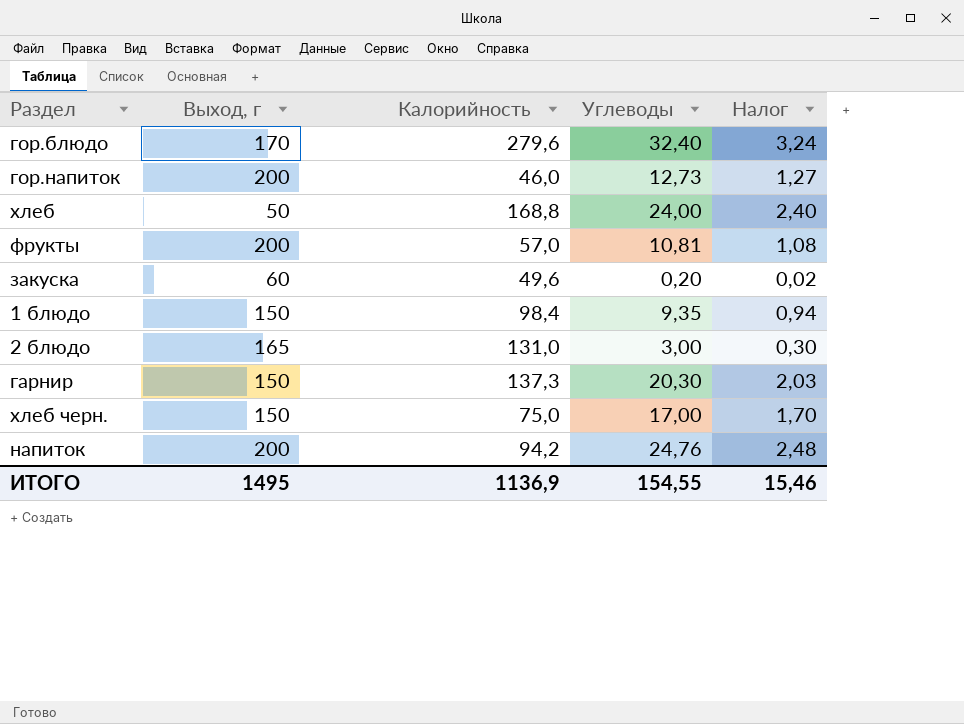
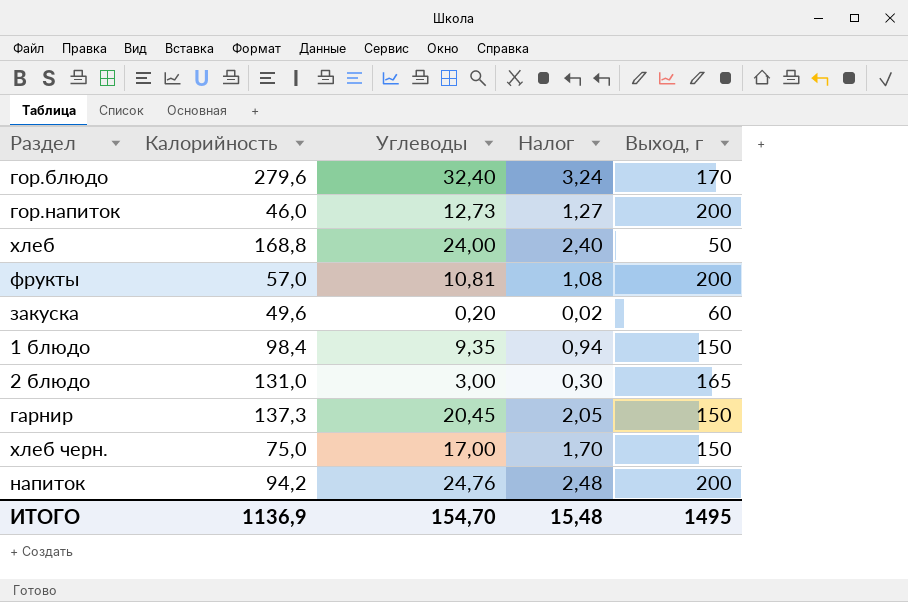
column Выход, г | position: 2 -> 5
гарнир | Углеводы: 20,30 -> 20,45
гарнир | Налог: 2,03 -> 2,05
ИТОГО | Углеводы: 154,55 -> 154,70
ИТОГО | Налог: 15,46 -> 15,48

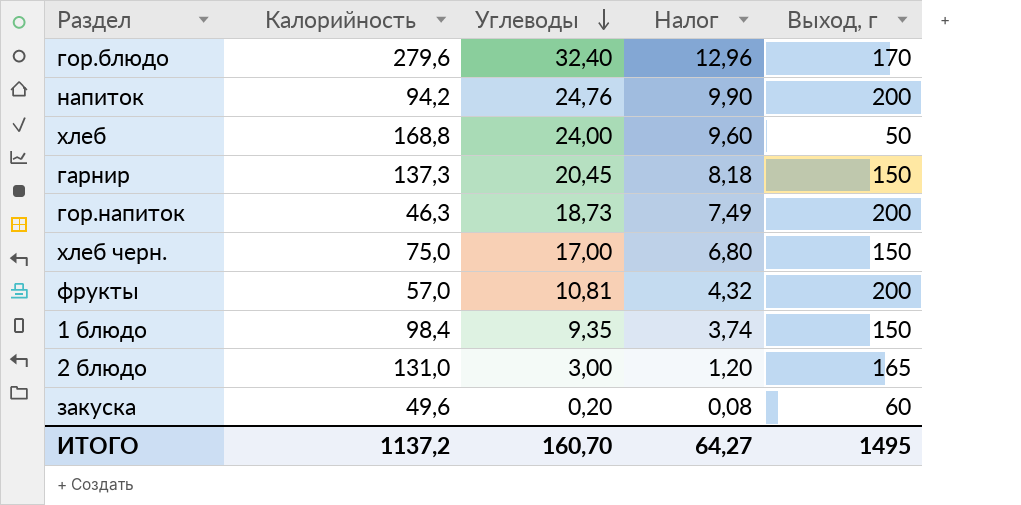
row order: none -> Углеводы descending
column Налог | formula: [Углеводы] * 0,1 -> [Углеводы] * 0,4
гор.напиток | Калорийность: 46,0 -> 46,3
гор.напиток | Углеводы: 12,73 -> 18,73
ИТОГО | Калорийность: 1136,9 -> 1137,2
ИТОГО | Углеводы: 154,70 -> 160,70
ИТОГО | Налог: 15,48 -> 64,27

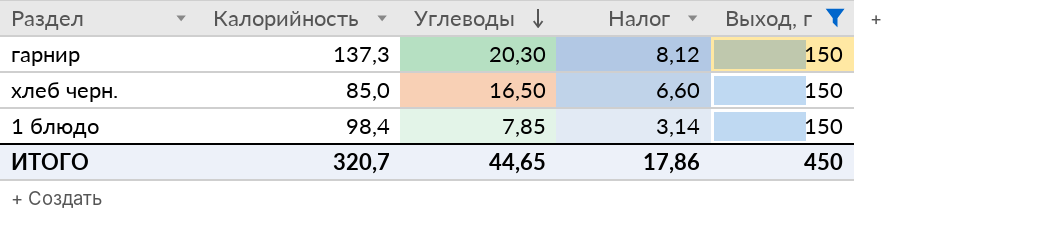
filter: none -> Выход, г = 150
гарнир | Углеводы: 20,45 -> 20,30
гарнир | Налог: 8,18 -> 8,12
хлеб черн. | Калорийность: 75,0 -> 85,0
хлеб черн. | Углеводы: 17,00 -> 16,50
хлеб черн. | Налог: 6,80 -> 6,60
1 блюдо | Углеводы: 9,35 -> 7,85
1 блюдо | Налог: 3,74 -> 3,14
ИТОГО | Калорийность: 1137,2 -> 320,7
ИТОГО | Углеводы: 160,70 -> 44,65
ИТОГО | Налог: 64,27 -> 17,86
ИТОГО | Выход, г: 1495 -> 450

